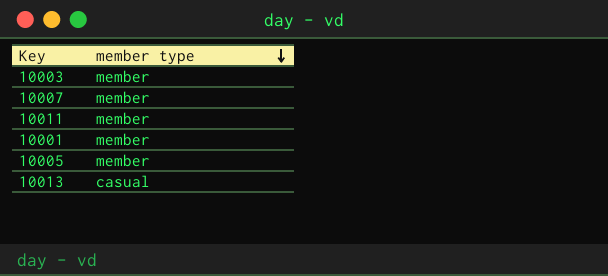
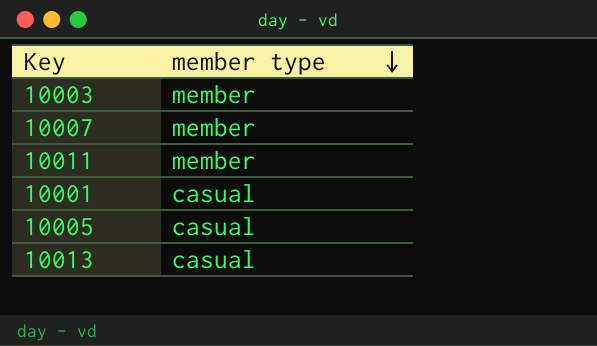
10001 | member type: member -> casual
10005 | member type: member -> casual

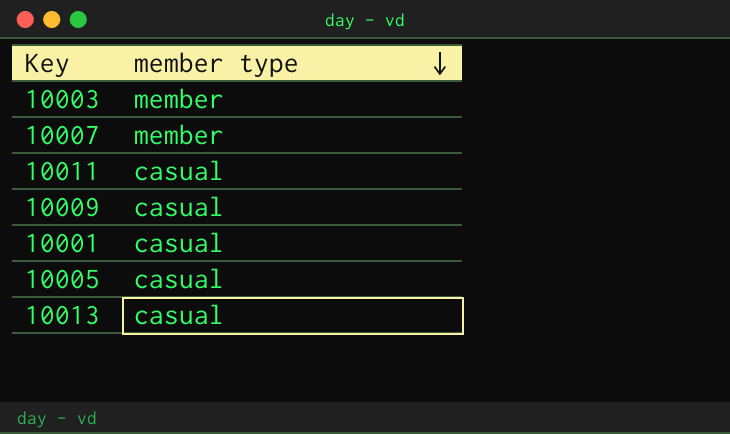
10011 | member type: member -> casual
row 10009: none -> casual

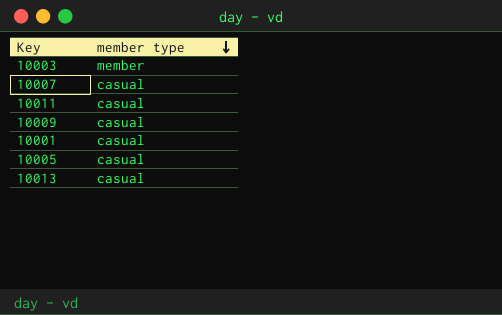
10007 | member type: member -> casual

